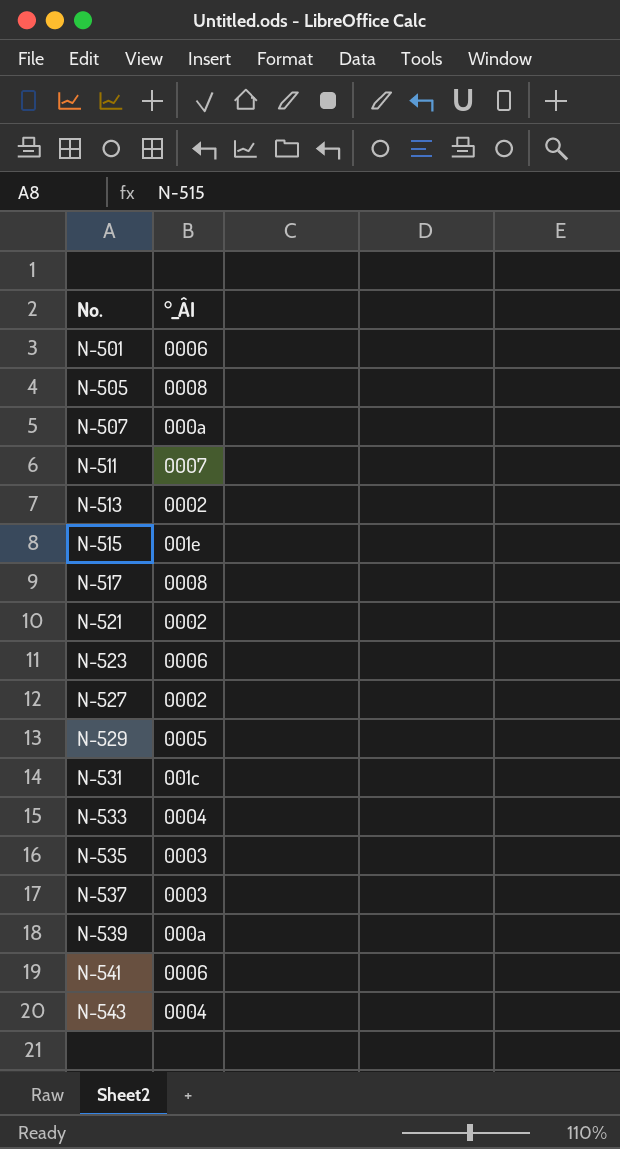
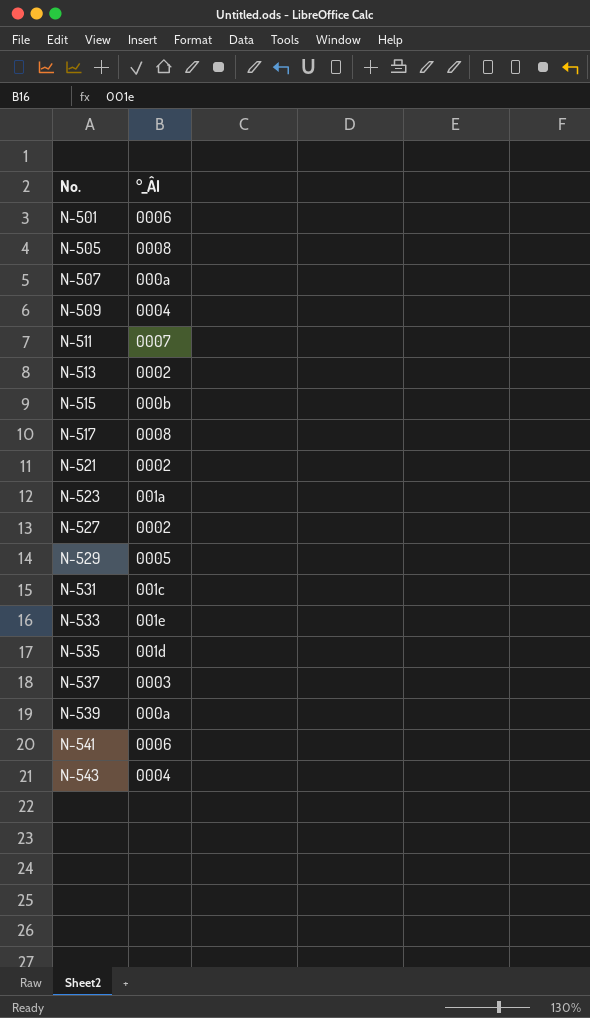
row N-509: none -> 0004
N-515 | °_ÂI: 001e -> 000b
N-523 | °_ÂI: 0006 -> 001a
N-533 | °_ÂI: 0004 -> 001e
N-535 | °_ÂI: 0003 -> 001d

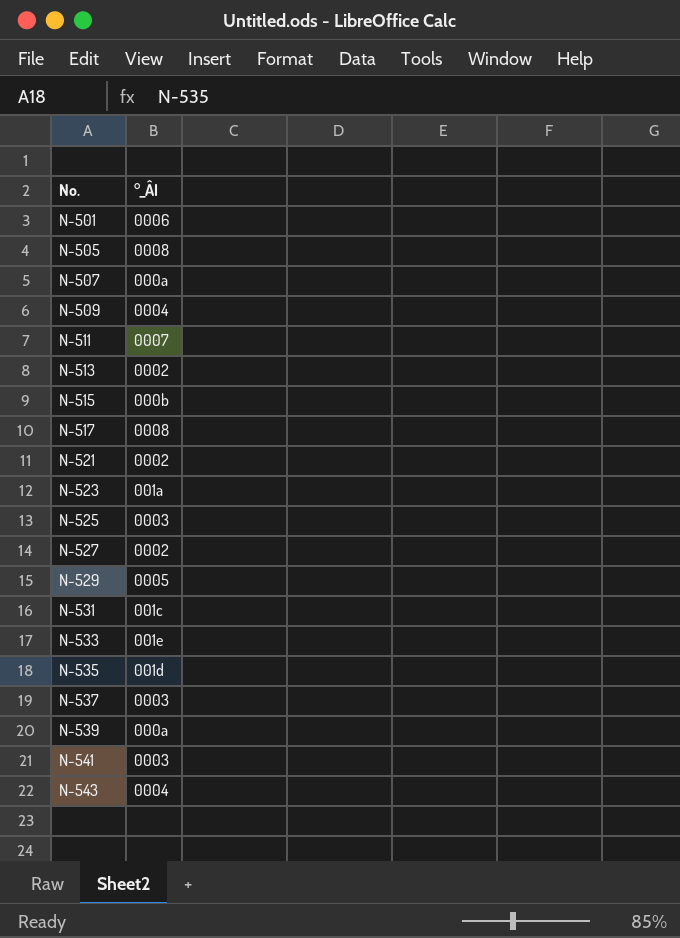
row N-525: none -> 0003
N-541 | °_ÂI: 0006 -> 0003

